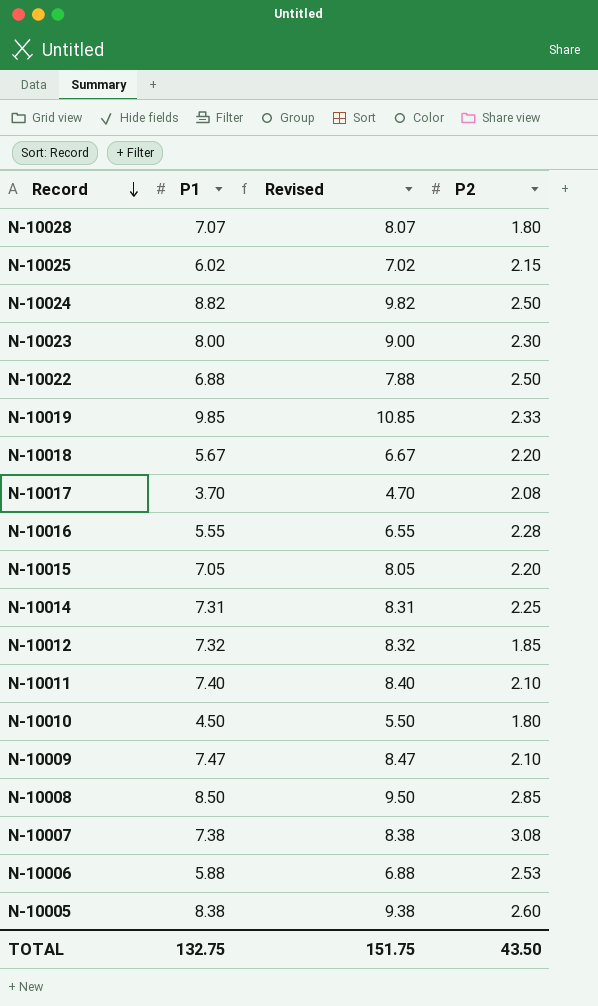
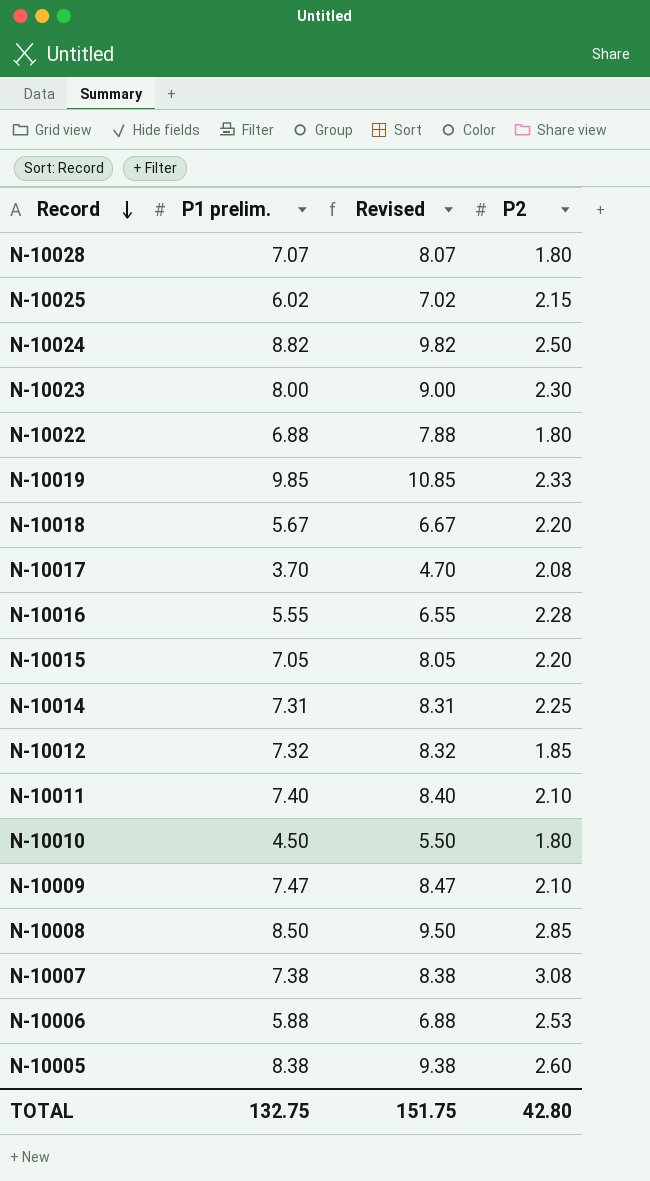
column name: P1 -> P1 prelim.
N-10022 | P2: 2.50 -> 1.80
TOTAL | P2: 43.50 -> 42.80

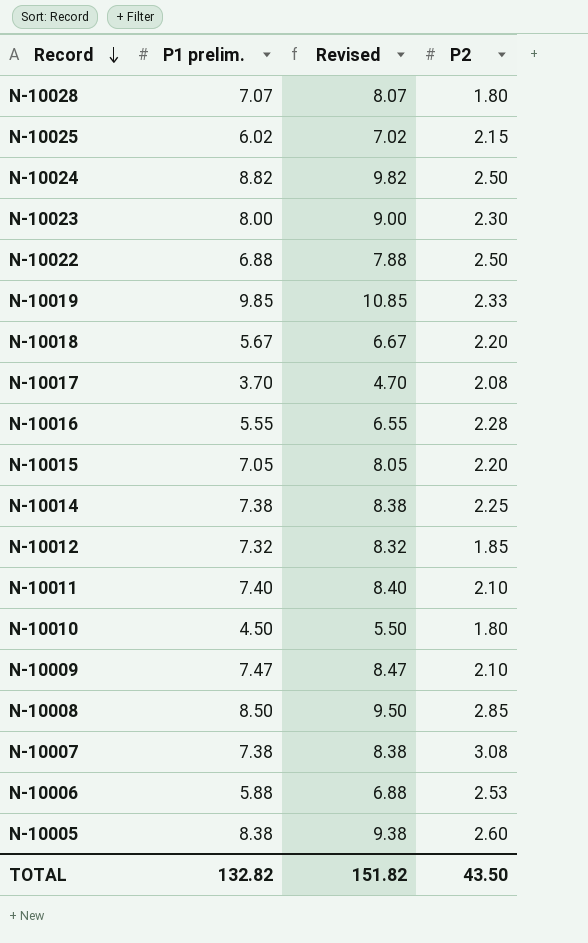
N-10022 | P2: 1.80 -> 2.50
N-10014 | P1 prelim.: 7.31 -> 7.38
N-10014 | Revised: 8.31 -> 8.38
TOTAL | P1 prelim.: 132.75 -> 132.82
TOTAL | Revised: 151.75 -> 151.82
TOTAL | P2: 42.80 -> 43.50

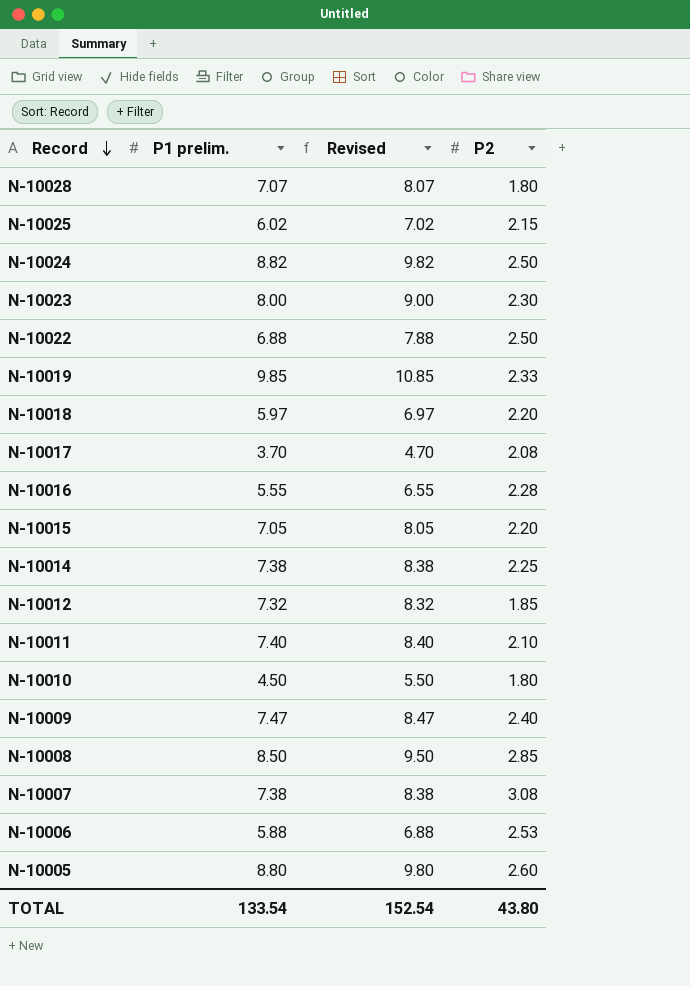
N-10018 | P1 prelim.: 5.67 -> 5.97
N-10018 | Revised: 6.67 -> 6.97
N-10009 | P2: 2.10 -> 2.40
N-10005 | P1 prelim.: 8.38 -> 8.80
N-10005 | Revised: 9.38 -> 9.80
TOTAL | P1 prelim.: 132.82 -> 133.54
TOTAL | Revised: 151.82 -> 152.54
TOTAL | P2: 43.50 -> 43.80

